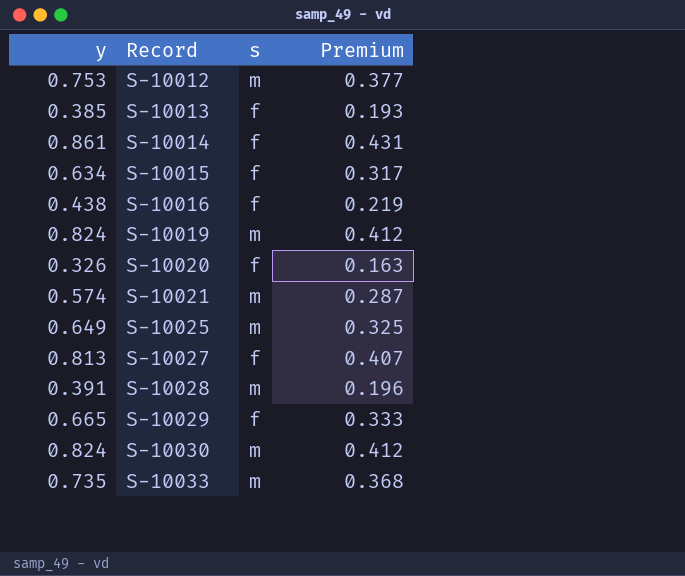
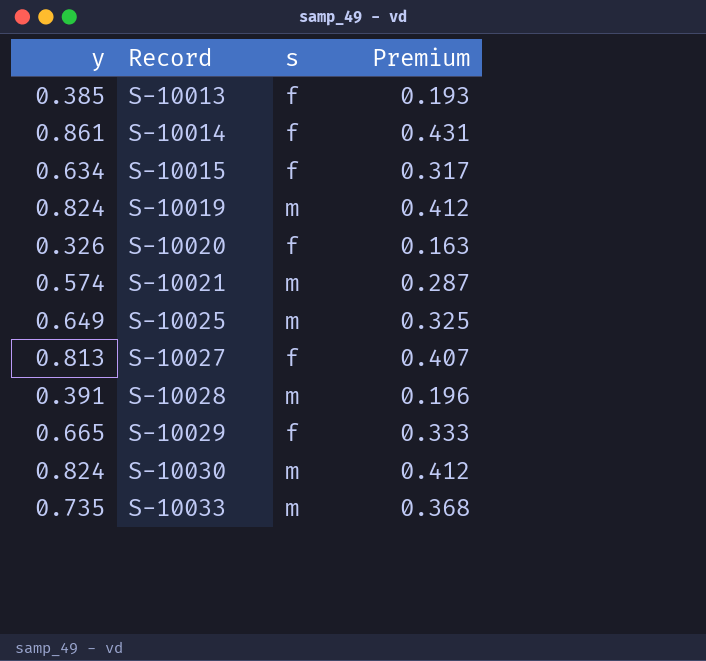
row S-10012: 0.753 | m | 0.377 -> none
row S-10016: 0.438 | f | 0.219 -> none

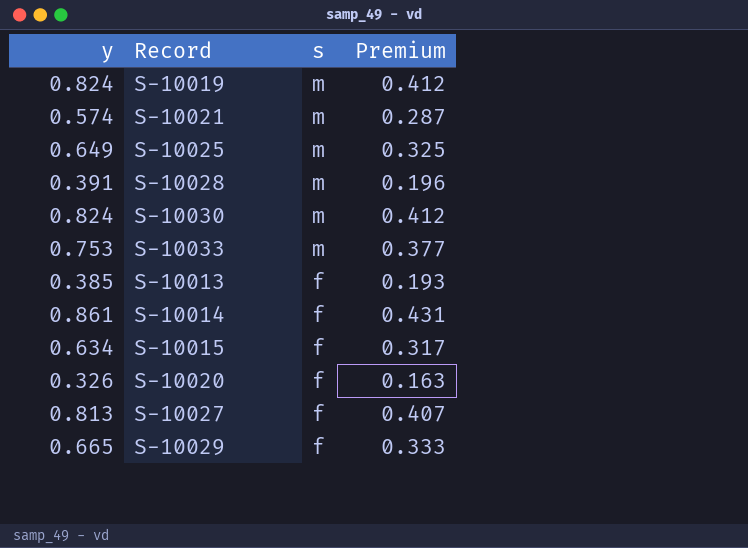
row order: Record ascending -> s descending
S-10033 | y: 0.735 -> 0.753
S-10033 | Premium: 0.368 -> 0.377

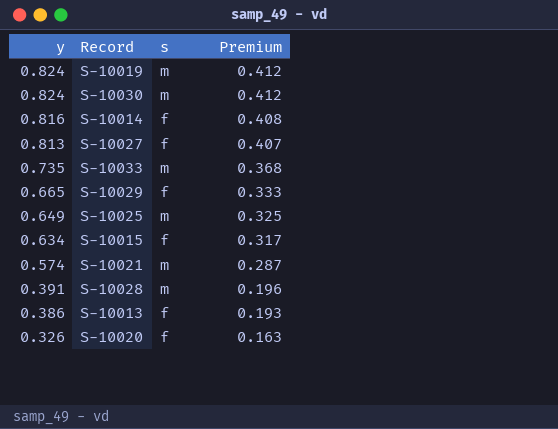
row order: s descending -> y descending
S-10014 | y: 0.861 -> 0.816
S-10014 | Premium: 0.431 -> 0.408
S-10033 | y: 0.753 -> 0.735
S-10033 | Premium: 0.377 -> 0.368
S-10013 | y: 0.385 -> 0.386

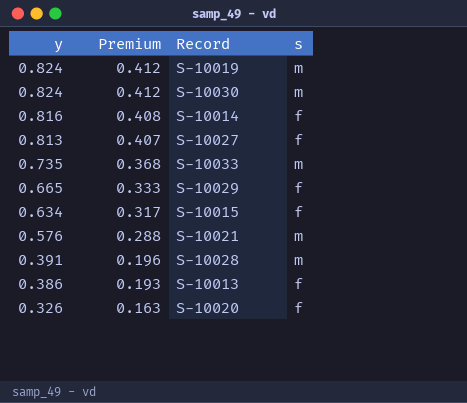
column Premium | position: 4 -> 2
row S-10025: 0.649 | m | 0.325 -> none
S-10021 | y: 0.574 -> 0.576
S-10021 | Premium: 0.287 -> 0.288

